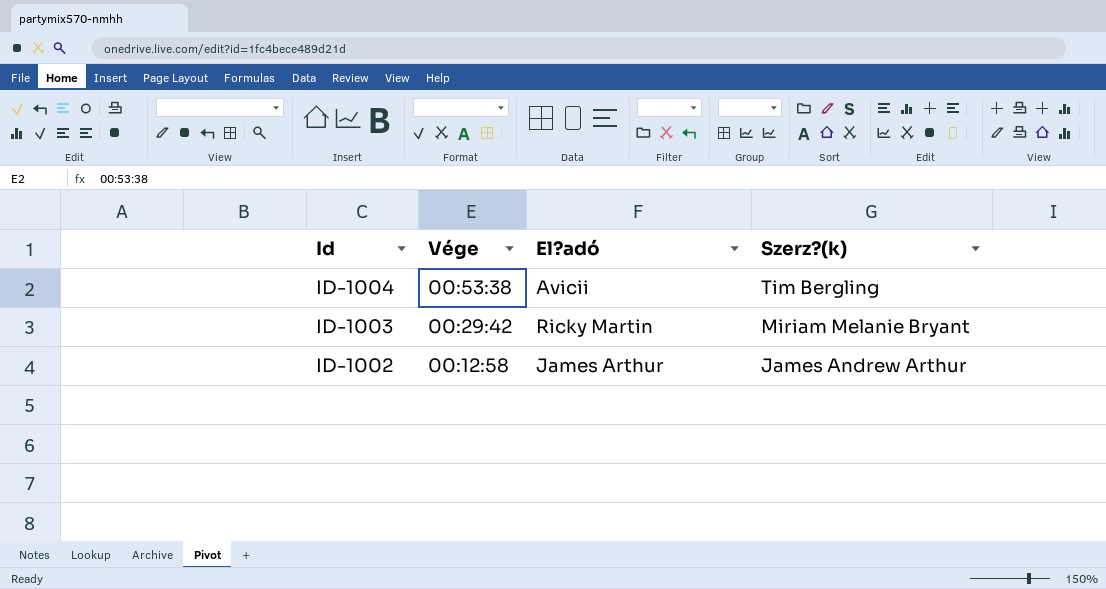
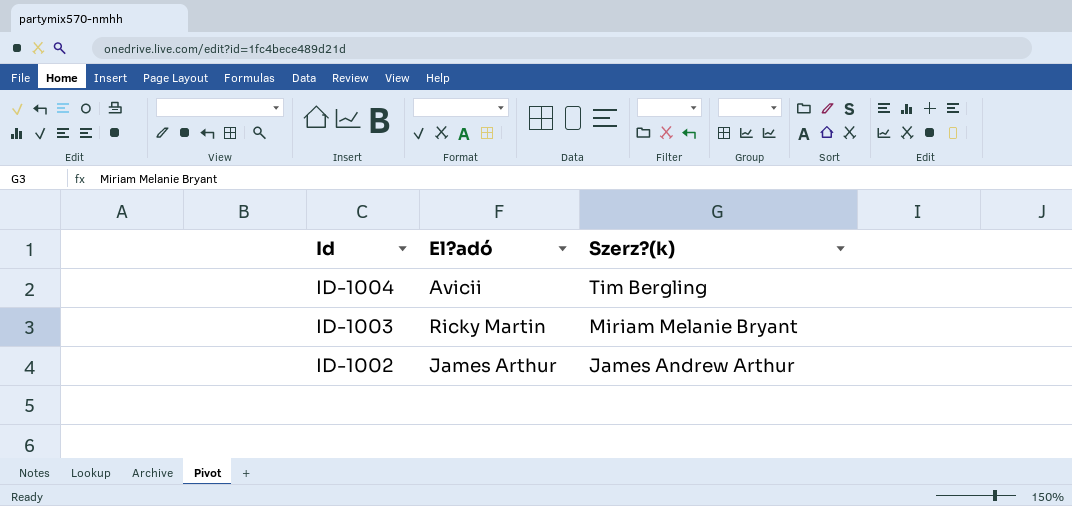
column Vége | position: 2 -> none

